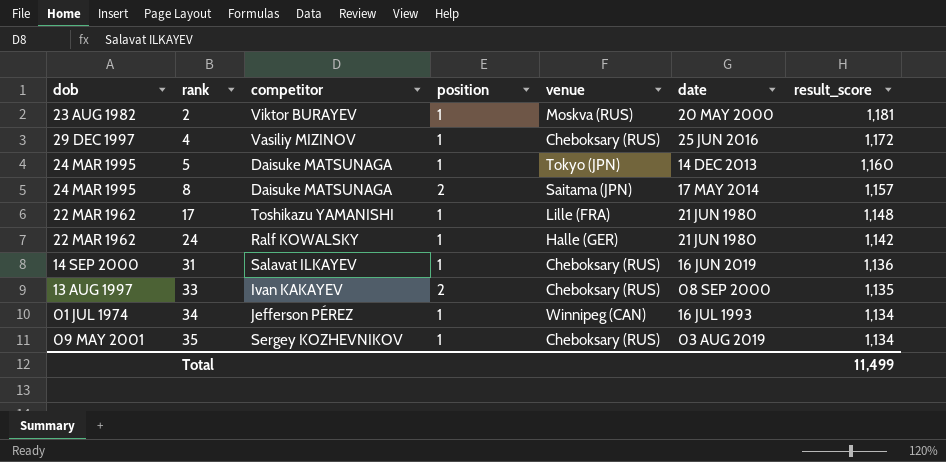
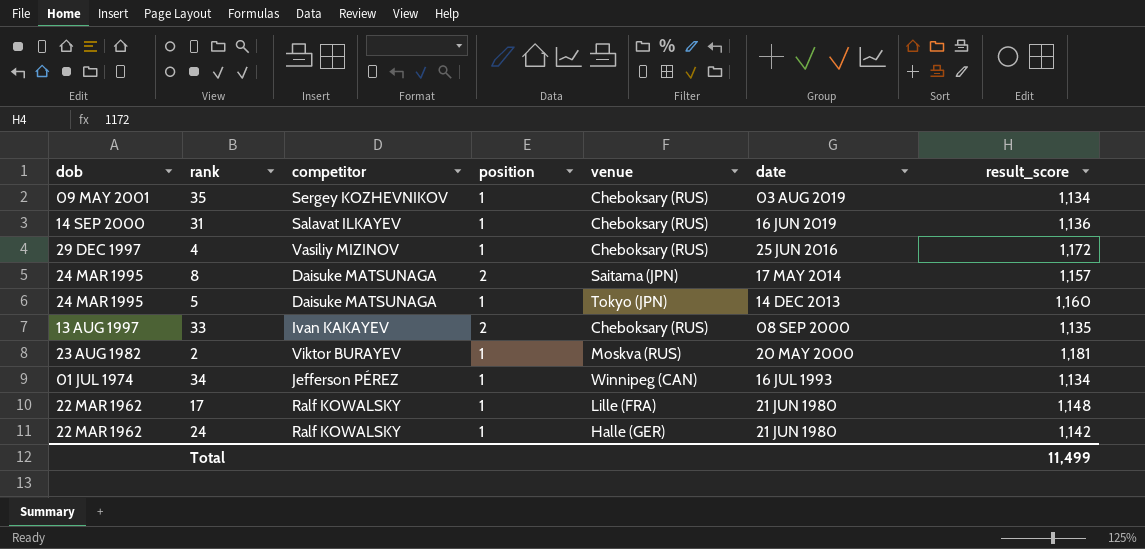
row order: rank ascending -> date descending
17 | competitor: Toshikazu YAMANISHI -> Ralf KOWALSKY

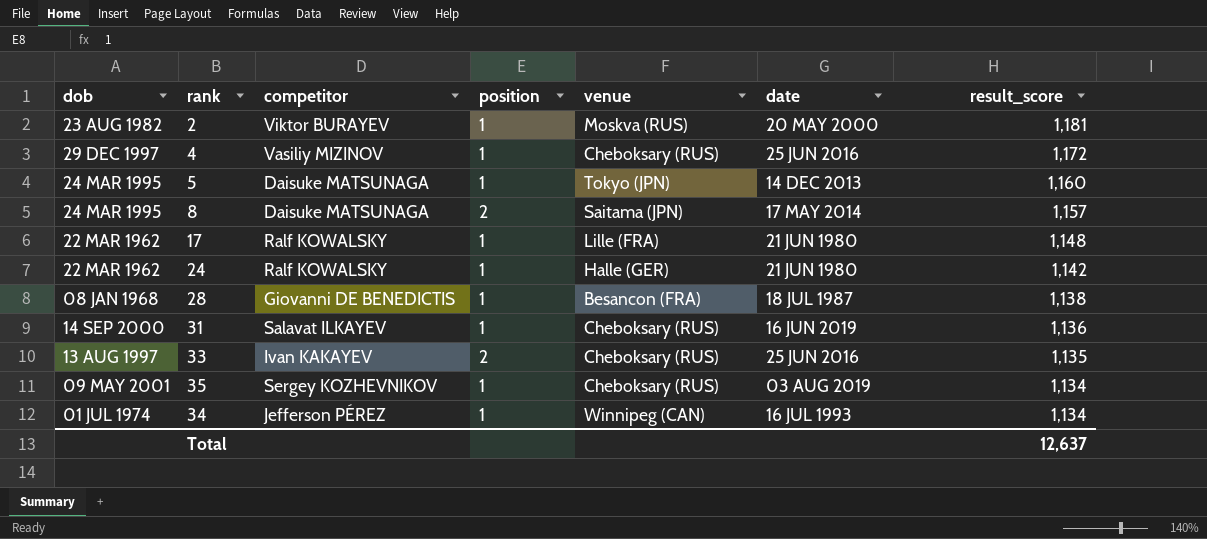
row order: date descending -> result_score descending
row 28: none -> 08 JAN 1968 | Giovanni DE BENEDICTIS | 1 | Besancon (FRA) | 18 JUL 1987 | 1,138
33 | date: 08 SEP 2000 -> 25 JUN 2016
Total | result_score: 11,499 -> 12,637

